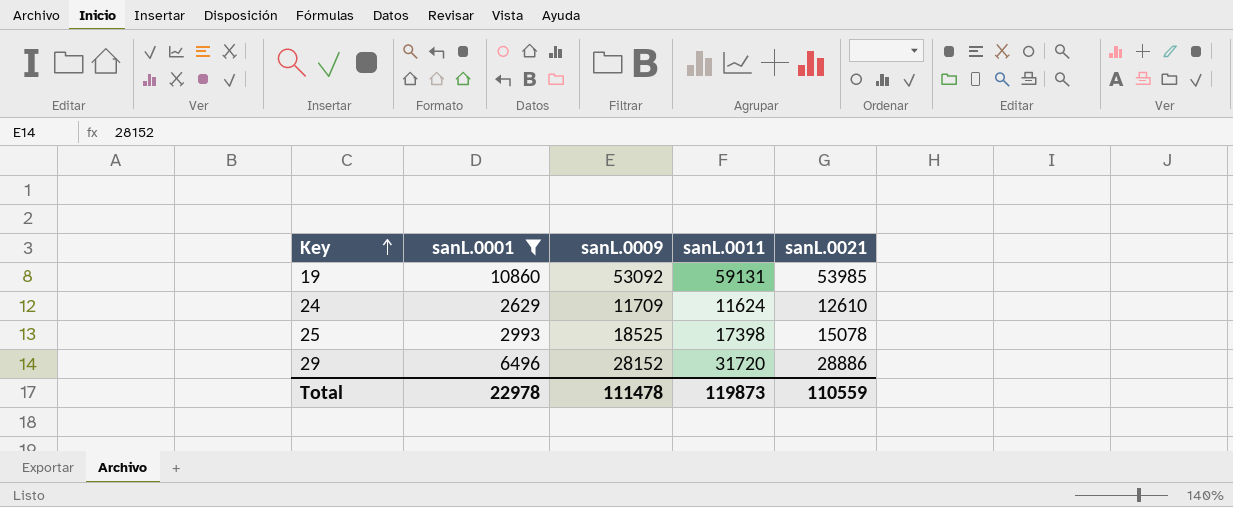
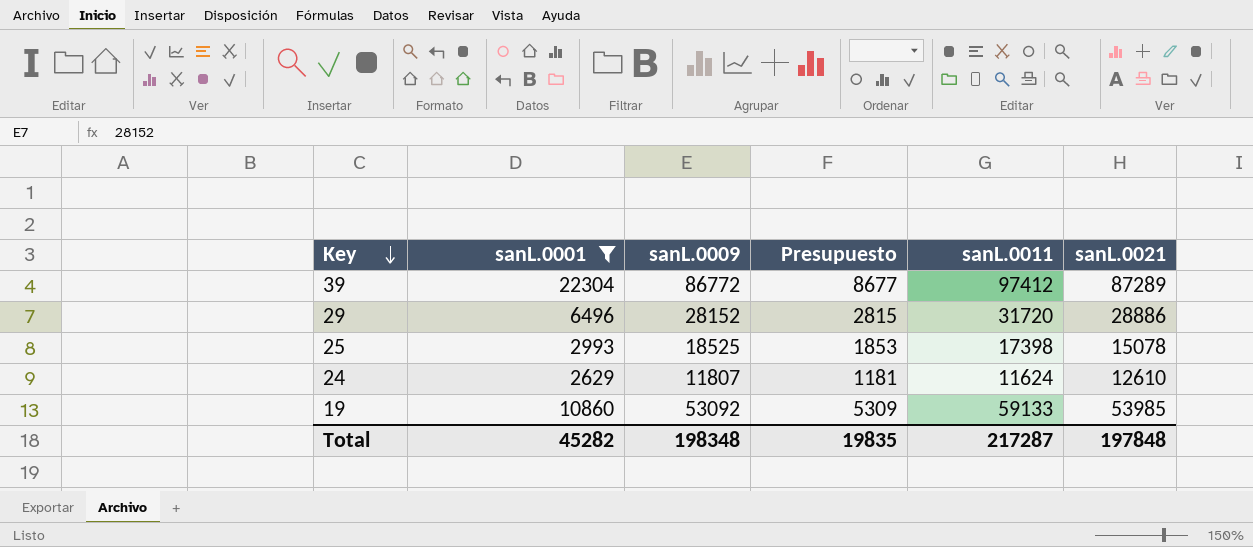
row order: Key ascending -> Key descending
column Presupuesto | formula: none -> [sanL.0009] * 0,1
row 39: none -> 22304 | 86772 | 8677 | 97412 | 87289
24 | sanL.0009: 11709 -> 11807
19 | sanL.0011: 59131 -> 59133
Total | sanL.0001: 22978 -> 45282
Total | sanL.0009: 111478 -> 198348
Total | sanL.0011: 119873 -> 217287
Total | sanL.0021: 110559 -> 197848

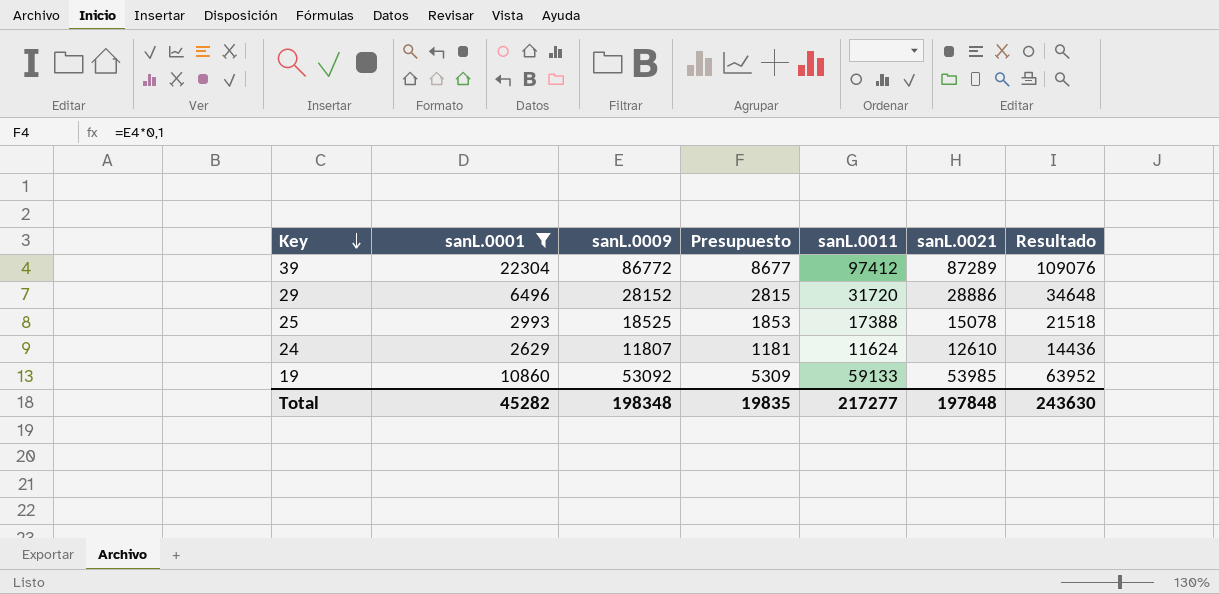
column Resultado | formula: none -> [sanL.0001] + [sanL.0009]
25 | sanL.0011: 17398 -> 17388
Total | sanL.0011: 217287 -> 217277

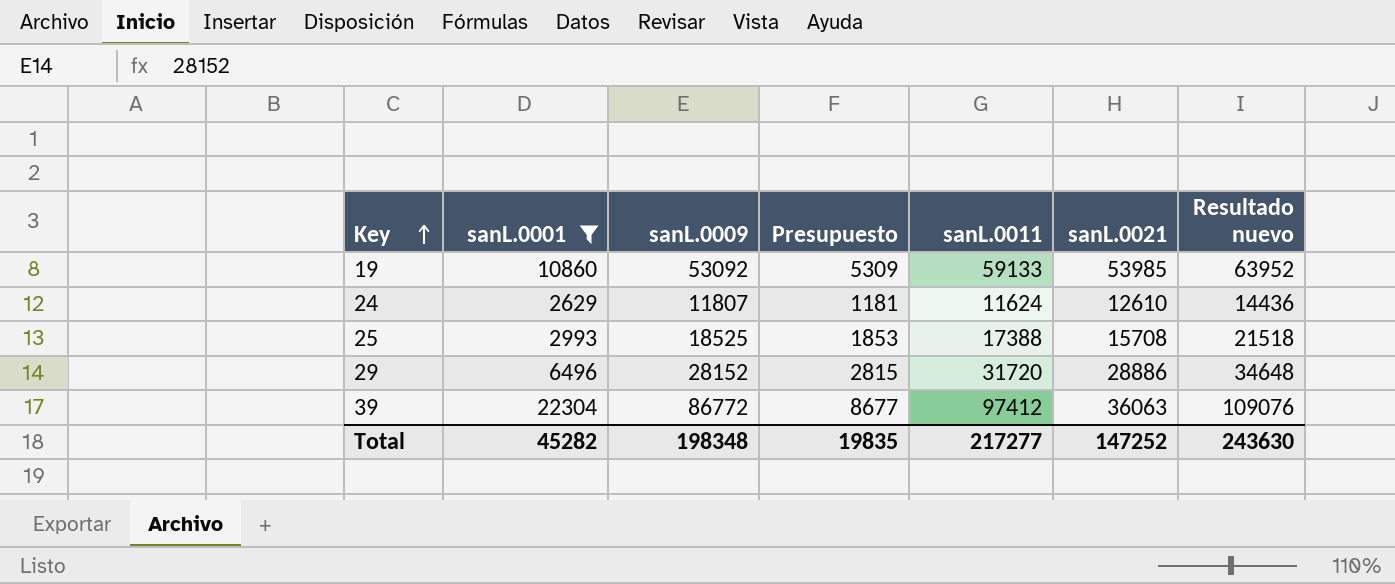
row order: Key descending -> Key ascending
column name: Resultado -> Resultado nuevo
25 | sanL.0021: 15078 -> 15708
39 | sanL.0021: 87289 -> 36063
Total | sanL.0021: 197848 -> 147252

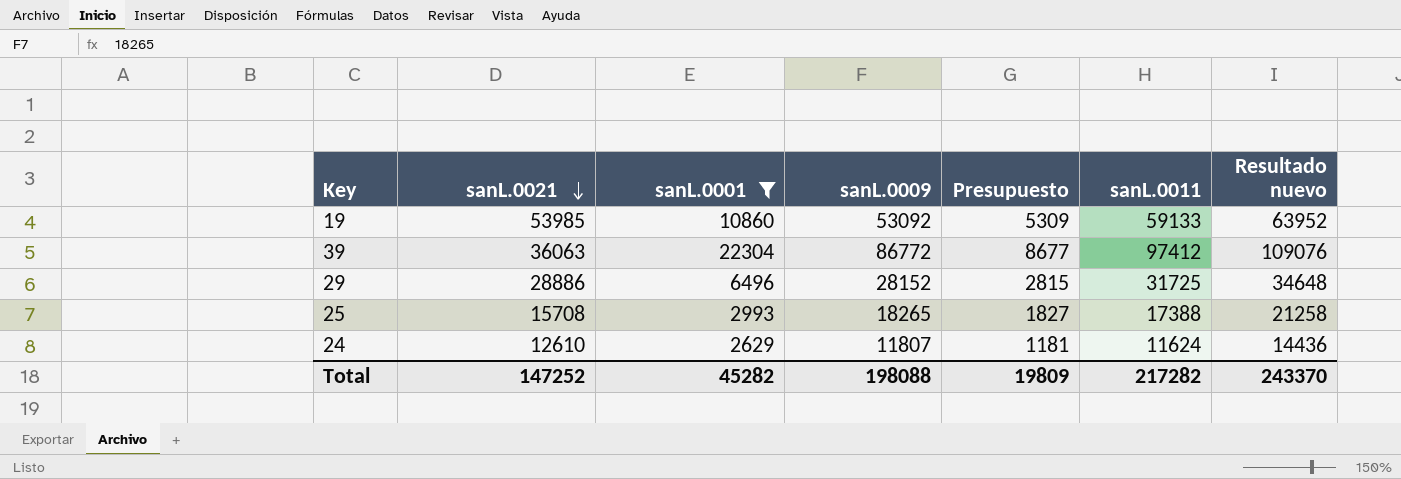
row order: Key ascending -> sanL.0021 descending
column sanL.0021 | position: 6 -> 2
29 | sanL.0011: 31720 -> 31725
25 | sanL.0009: 18525 -> 18265
25 | Presupuesto: 1853 -> 1827
25 | Resultado nuevo: 21518 -> 21258
Total | sanL.0009: 198348 -> 198088
Total | Presupuesto: 19835 -> 19809
Total | sanL.0011: 217277 -> 217282
Total | Resultado nuevo: 243630 -> 243370

